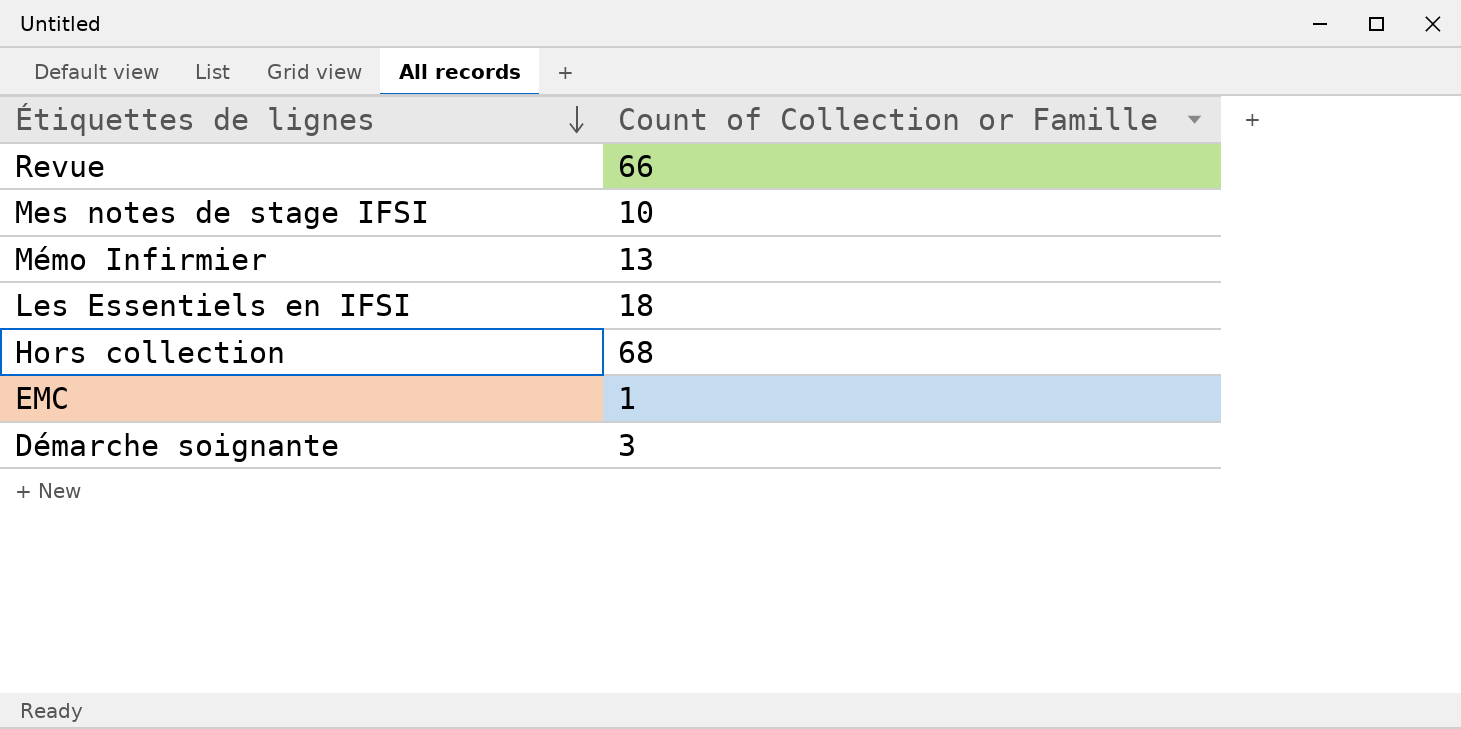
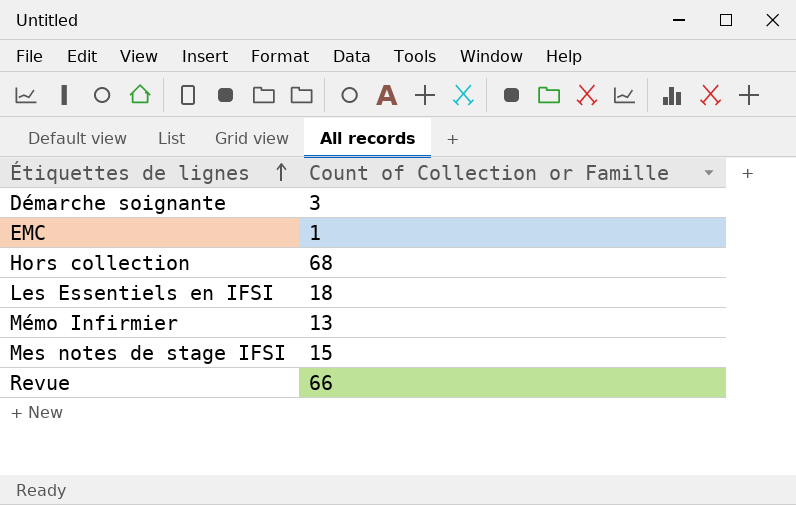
row order: Étiquettes de lignes descending -> Étiquettes de lignes ascending
Mes notes de stage IFSI | Count of Collection or Famille: 10 -> 15

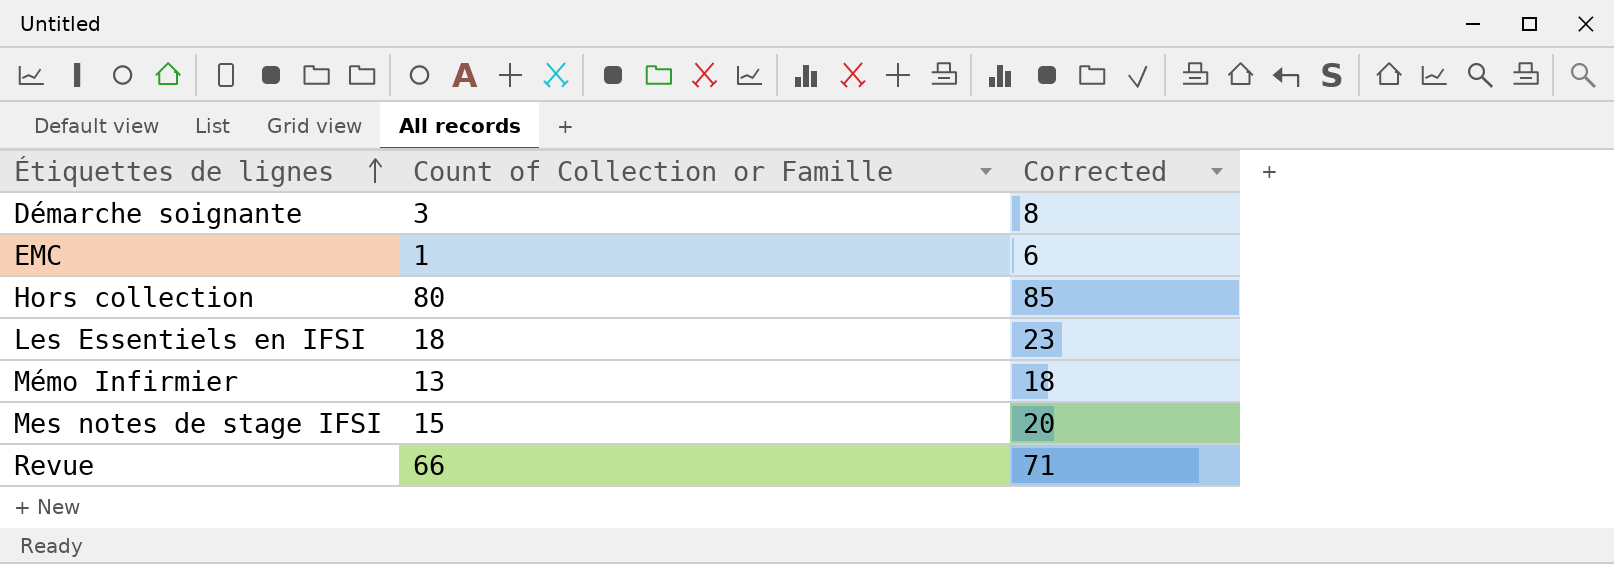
column Corrected | formula: none -> [Count of Collection or Famille] + 5
Hors collection | Count of Collection or Famille: 68 -> 80

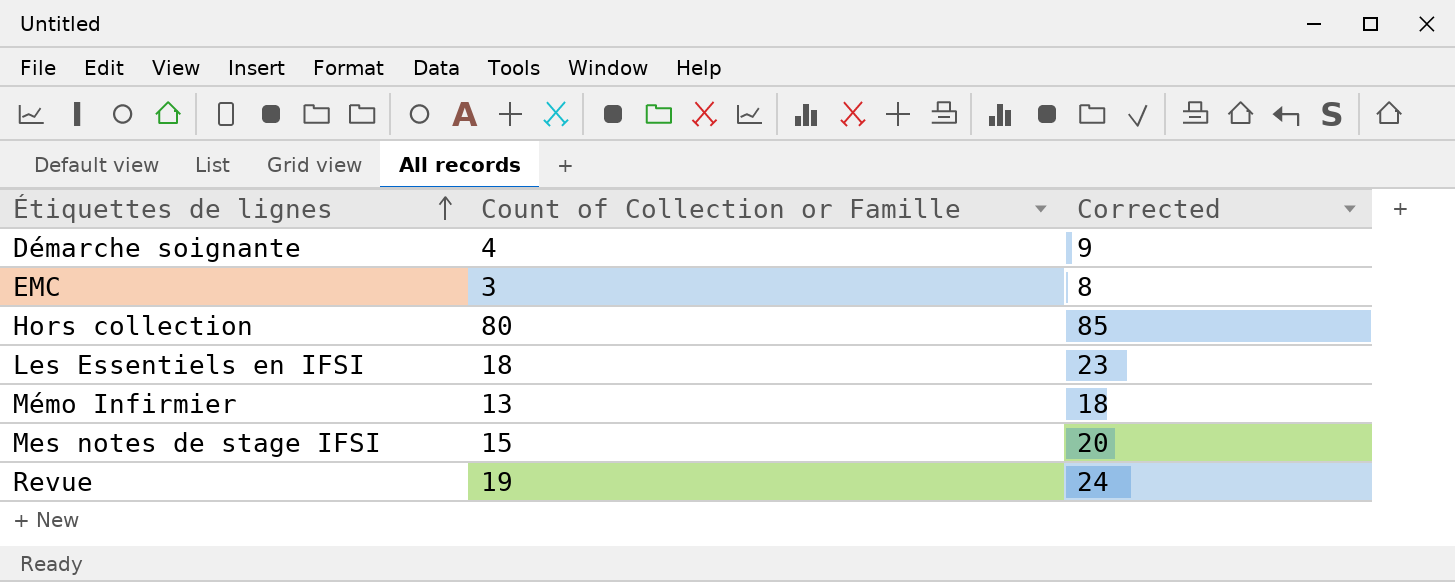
Démarche soignante | Count of Collection or Famille: 3 -> 4
Démarche soignante | Corrected: 8 -> 9
EMC | Count of Collection or Famille: 1 -> 3
EMC | Corrected: 6 -> 8
Revue | Count of Collection or Famille: 66 -> 19
Revue | Corrected: 71 -> 24

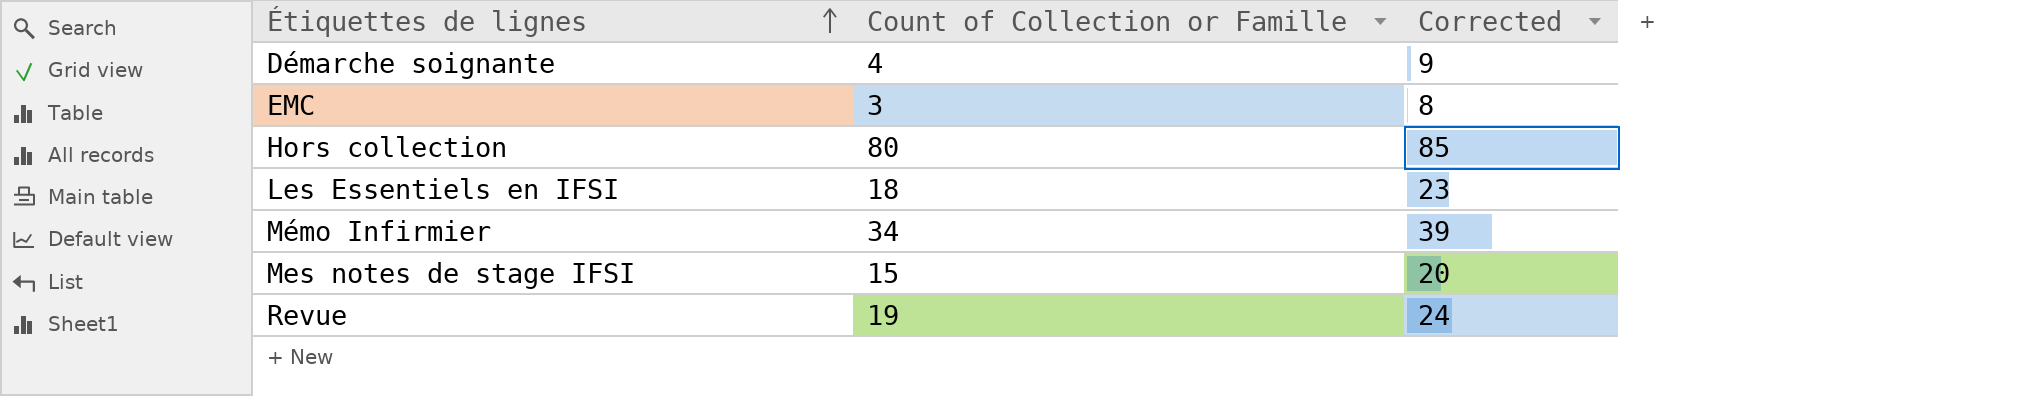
Mémo Infirmier | Count of Collection or Famille: 13 -> 34
Mémo Infirmier | Corrected: 18 -> 39

